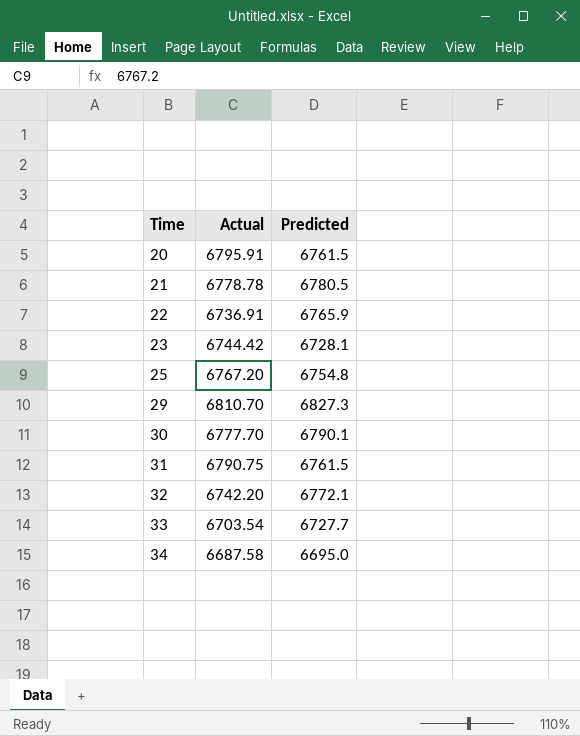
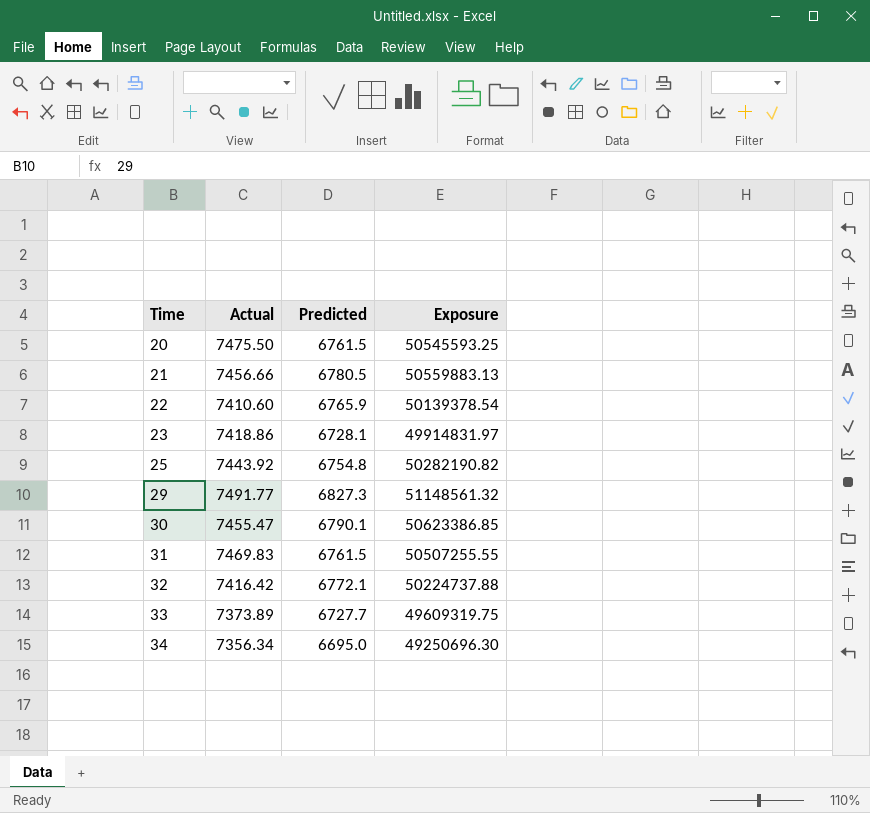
column Exposure | formula: none -> [Actual] * [Predicted]
20 | Actual: 6795.91 -> 7475.50
21 | Actual: 6778.78 -> 7456.66
22 | Actual: 6736.91 -> 7410.60
23 | Actual: 6744.42 -> 7418.86
25 | Actual: 6767.20 -> 7443.92
29 | Actual: 6810.70 -> 7491.77
30 | Actual: 6777.70 -> 7455.47
31 | Actual: 6790.75 -> 7469.83
32 | Actual: 6742.20 -> 7416.42
33 | Actual: 6703.54 -> 7373.89
34 | Actual: 6687.58 -> 7356.34

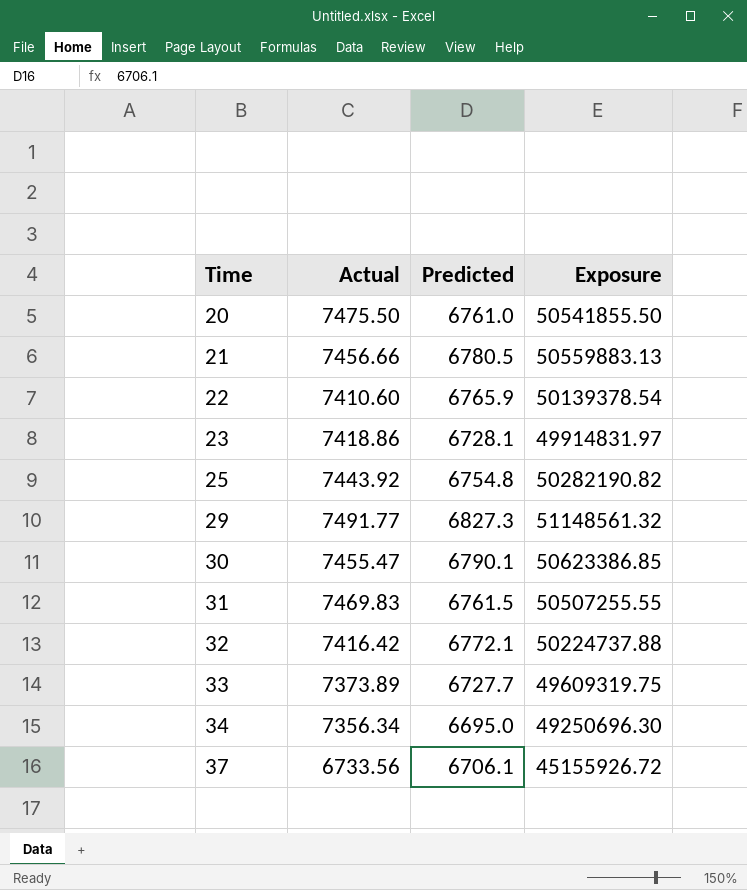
20 | Predicted: 6761.5 -> 6761.0
20 | Exposure: 50545593.25 -> 50541855.50
row 37: none -> 6733.56 | 6706.1 | 45155926.72

